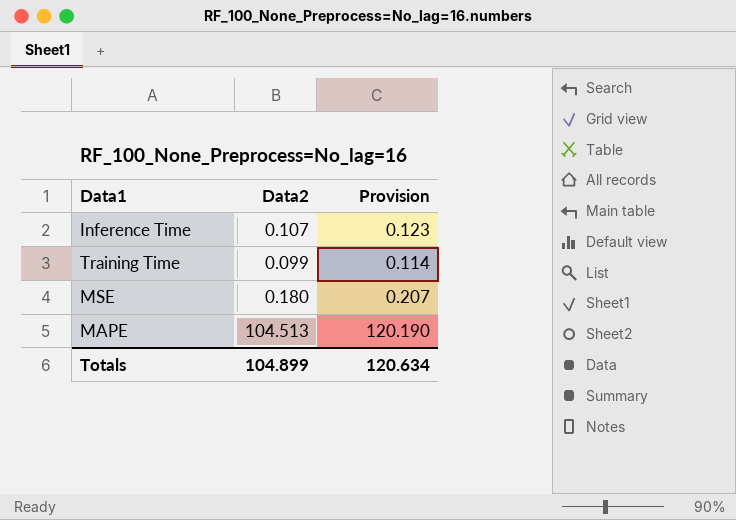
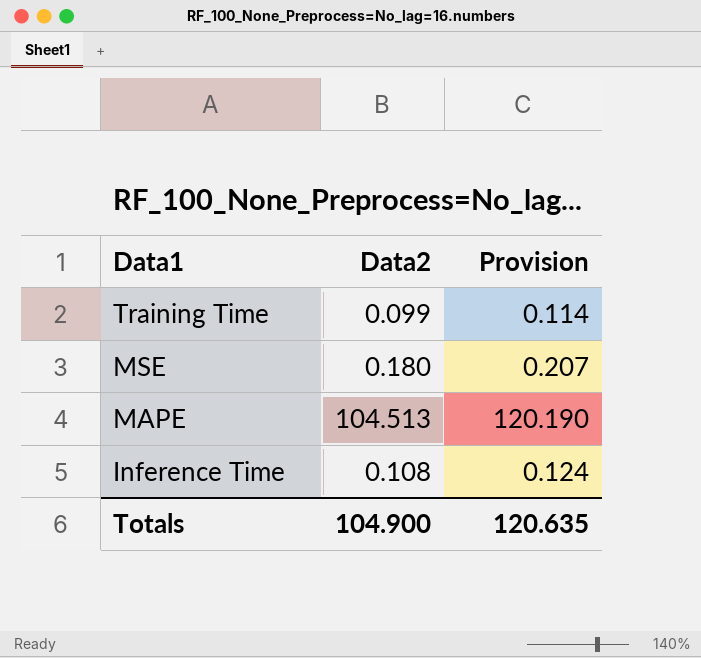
row order: none -> Data1 descending
Inference Time | Data2: 0.107 -> 0.108
Inference Time | Provision: 0.123 -> 0.124
Totals | Data2: 104.899 -> 104.900
Totals | Provision: 120.634 -> 120.635

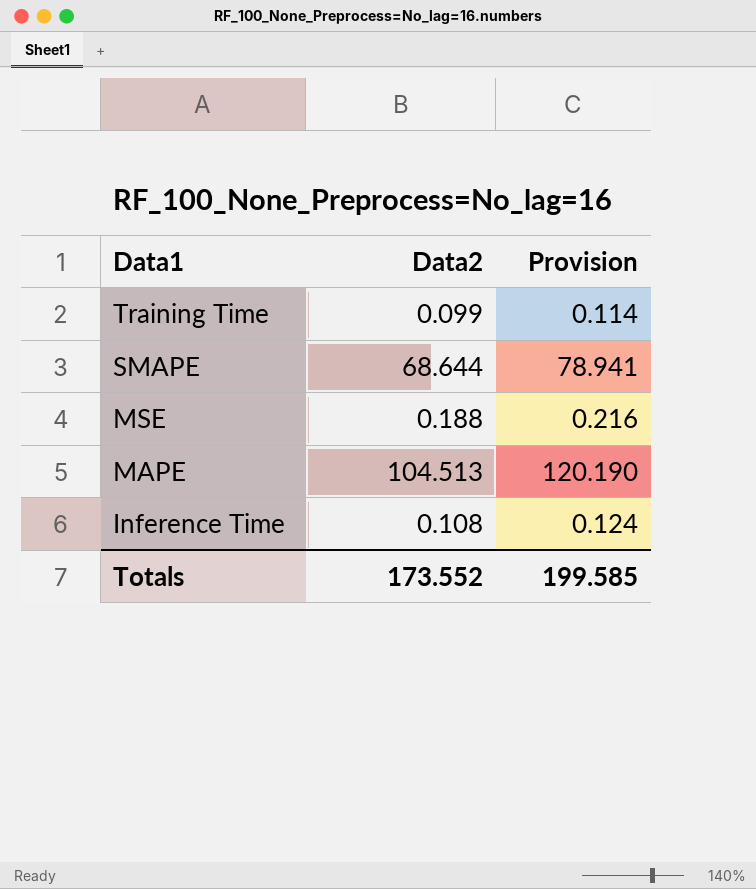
row SMAPE: none -> 68.644 | 78.941
MSE | Data2: 0.180 -> 0.188
MSE | Provision: 0.207 -> 0.216
Totals | Data2: 104.900 -> 173.552
Totals | Provision: 120.635 -> 199.585

